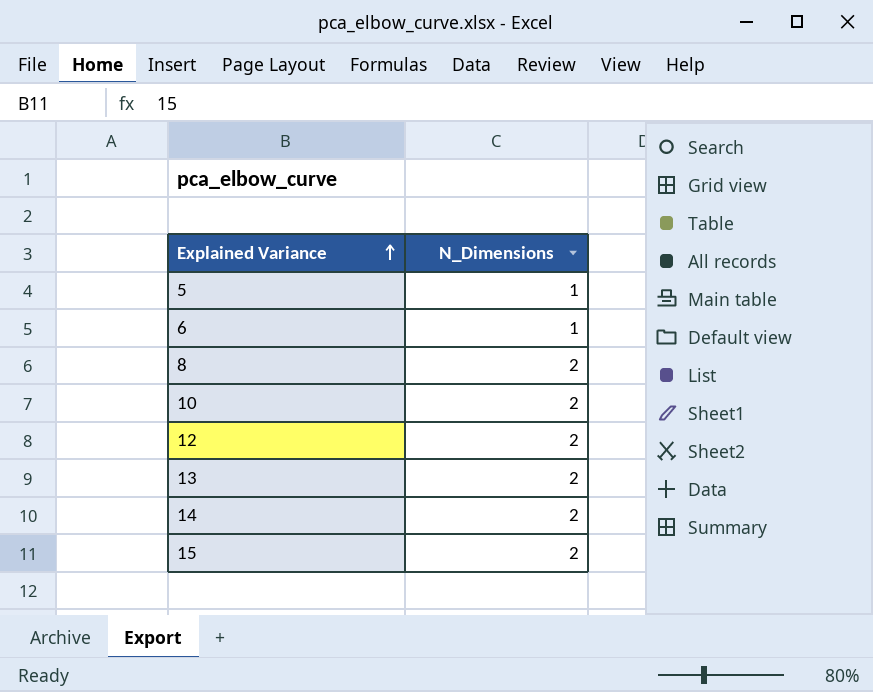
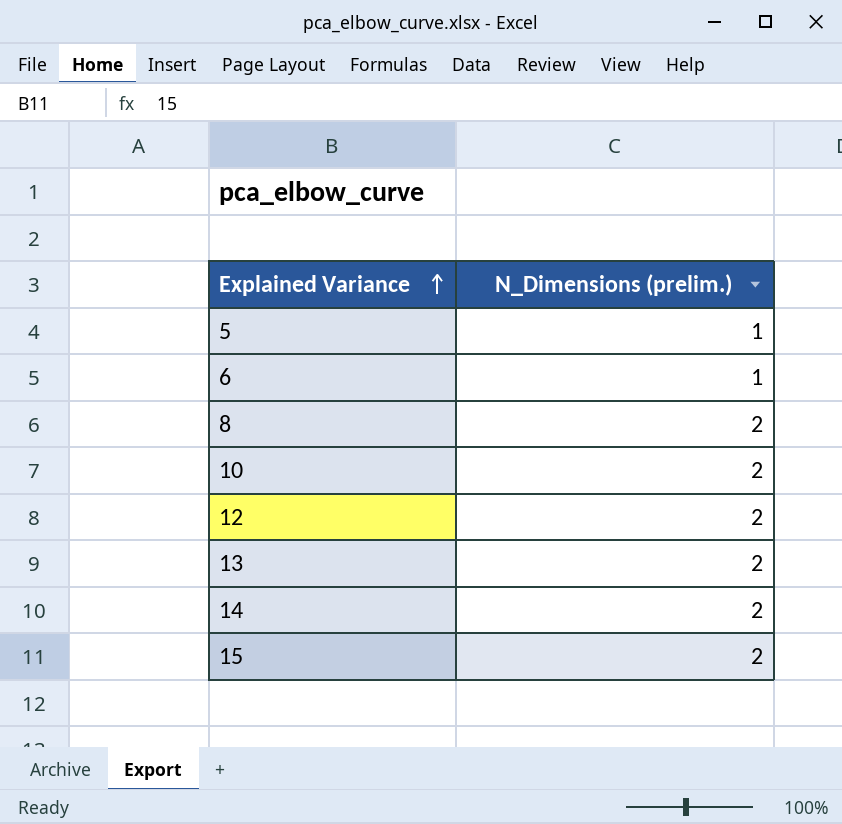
column name: N_Dimensions -> N_Dimensions (prelim.)

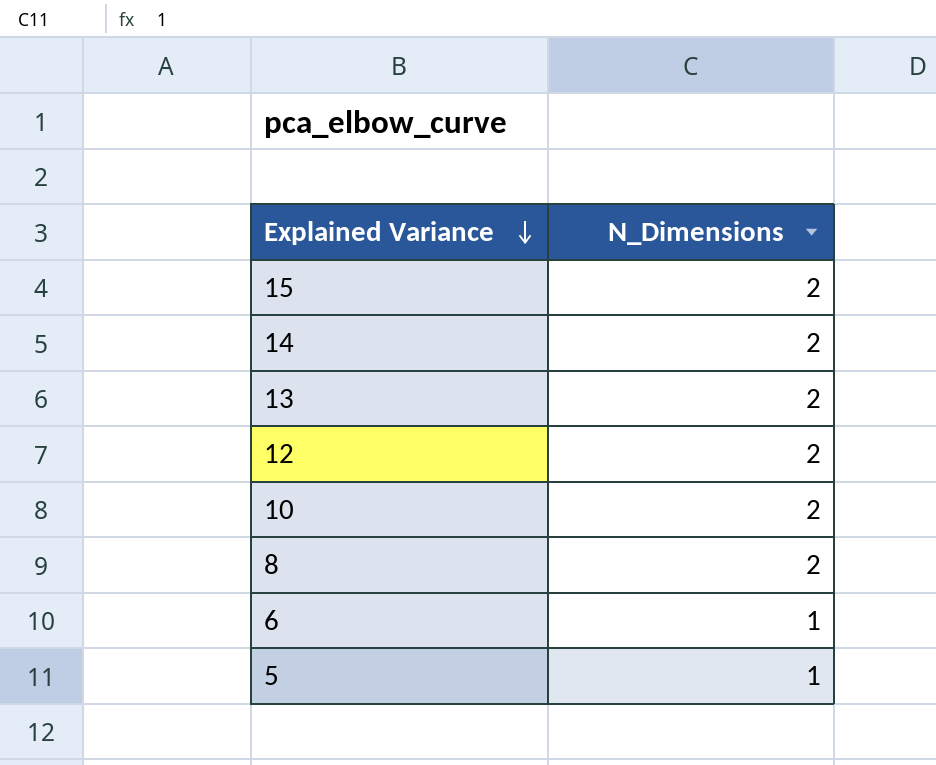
row order: Explained Variance ascending -> Explained Variance descending
column name: N_Dimensions (prelim.) -> N_Dimensions

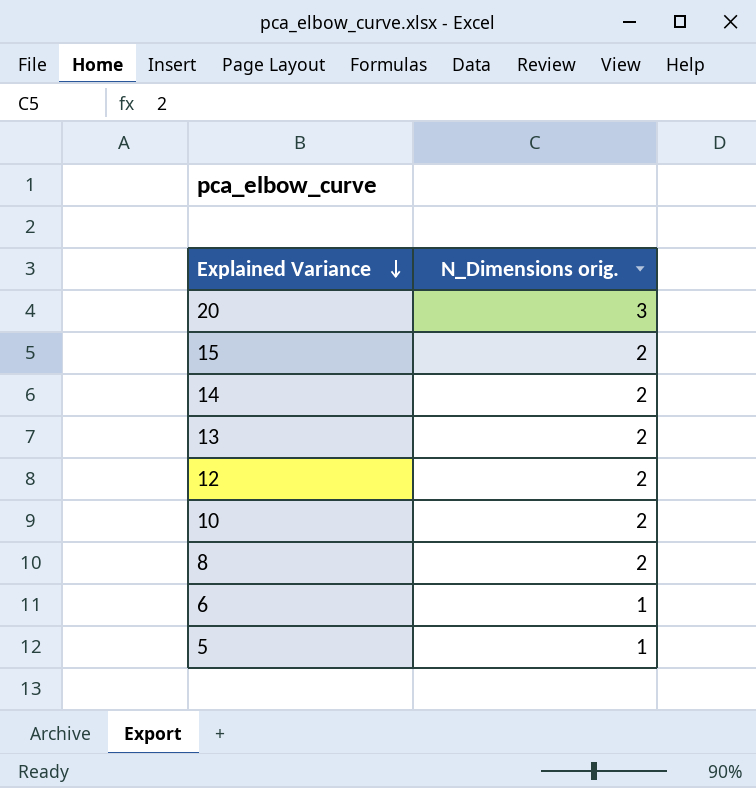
column name: N_Dimensions -> N_Dimensions orig.
row 20: none -> 3

